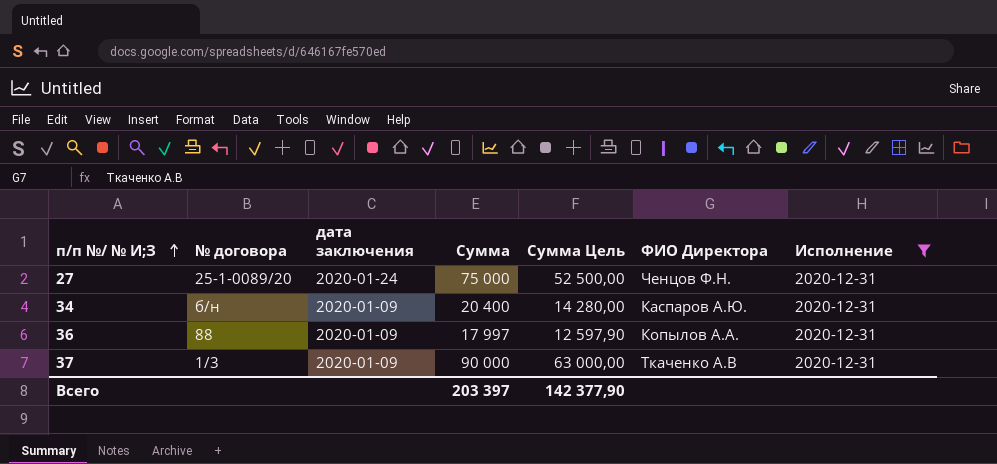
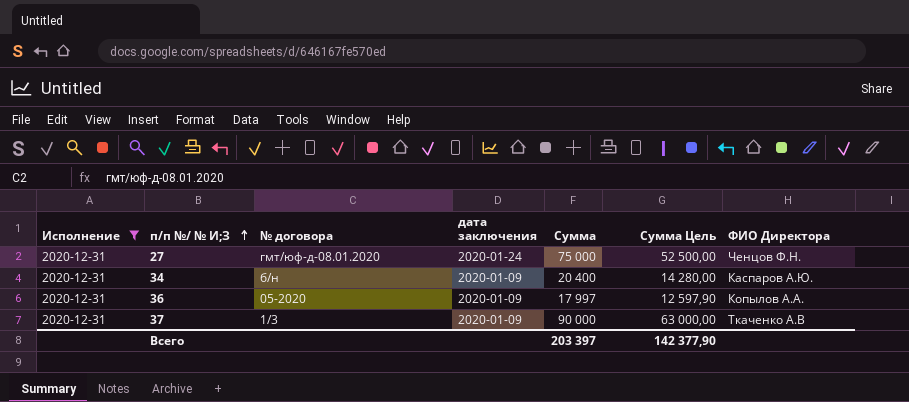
column Исполнение | position: 7 -> 1
27 | № договора: 25-1-0089/20 -> гмт/юф-д-08.01.2020
36 | № договора: 88 -> 05-2020

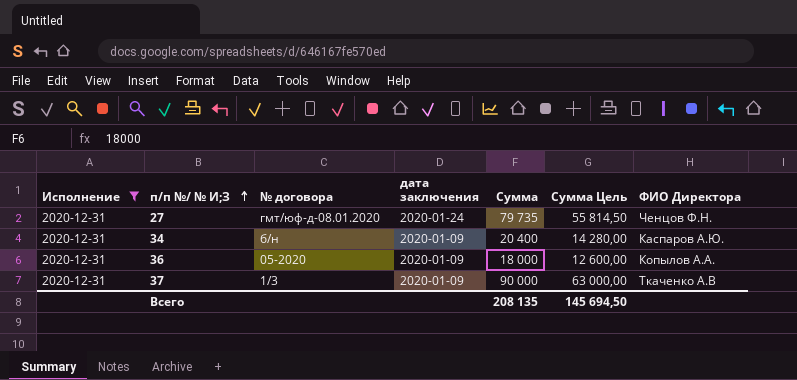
27 | Сумма: 75 000 -> 79 735
27 | Сумма Цель: 52 500,00 -> 55 814,50
36 | Сумма: 17 997 -> 18 000
36 | Сумма Цель: 12 597,90 -> 12 600,00
Всего | Сумма: 203 397 -> 208 135
Всего | Сумма Цель: 142 377,90 -> 145 694,50

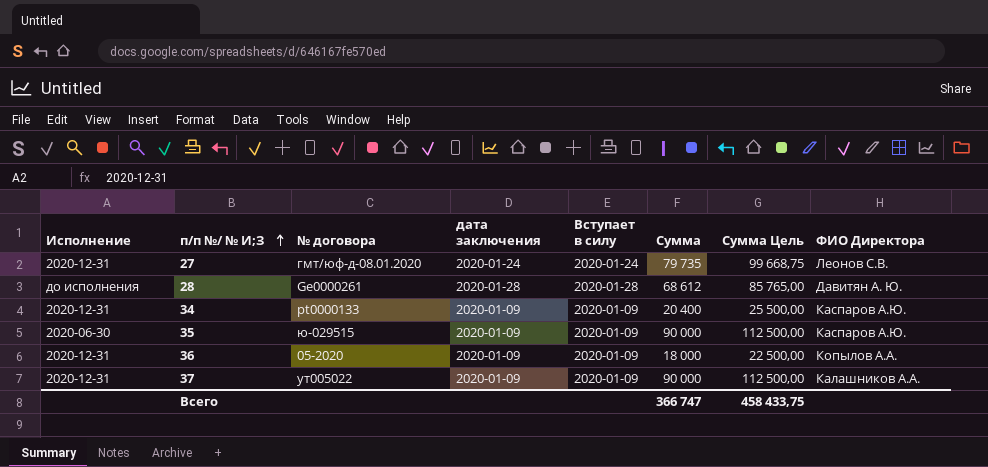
filter: Исполнение = 2020-12-31 -> none
column Вступает в силу | position: none -> 5
column Сумма Цель | formula: [Сумма] * 0,7 -> [Сумма] * 1,25
27 | ФИО Директора: Ченцов Ф.Н. -> Леонов С.В.
34 | № договора: б/н -> pt0000133
37 | № договора: 1/3 -> ут005022
37 | ФИО Директора: Ткаченко А.В -> Калашников А.А.
Всего | Сумма: 208 135 -> 366 747
Всего | Сумма Цель: 145 694,50 -> 458 433,75

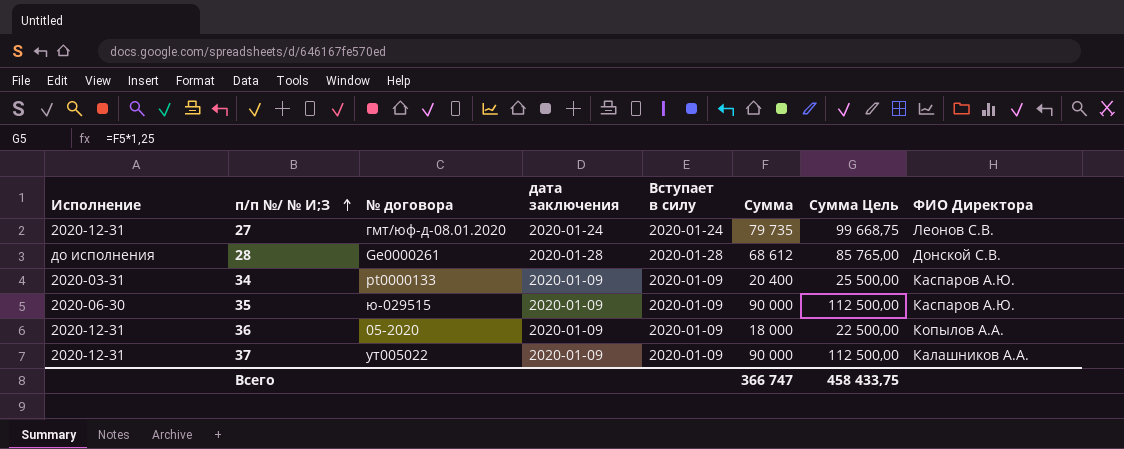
28 | ФИО Директора: Давитян А. Ю. -> Донской С.В.
34 | Исполнение: 2020-12-31 -> 2020-03-31

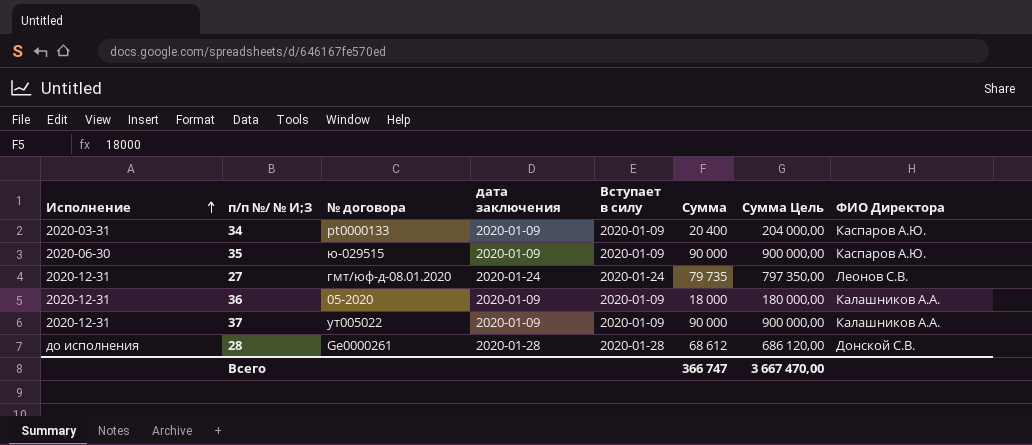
row order: п/п №/ № И;З ascending -> Исполнение ascending
column Сумма Цель | formula: [Сумма] * 1,25 -> [Сумма] * 10
36 | ФИО Директора: Копылов А.А. -> Калашников А.А.
Всего | Сумма Цель: 458 433,75 -> 3 667 470,00

